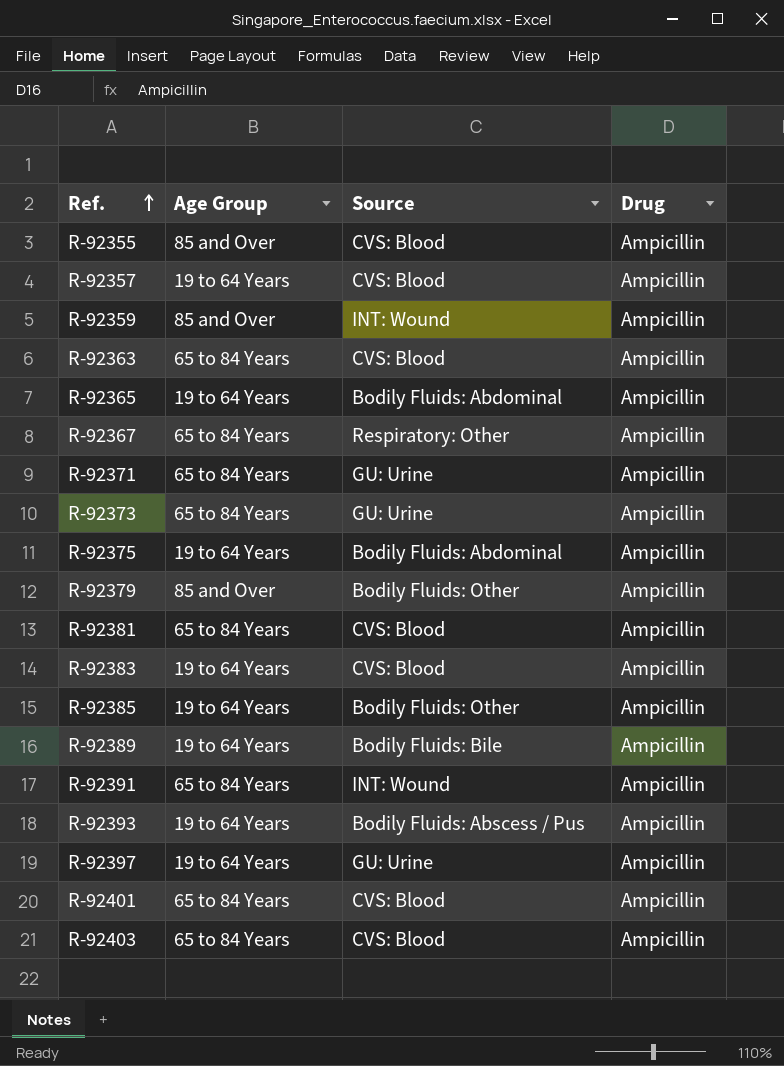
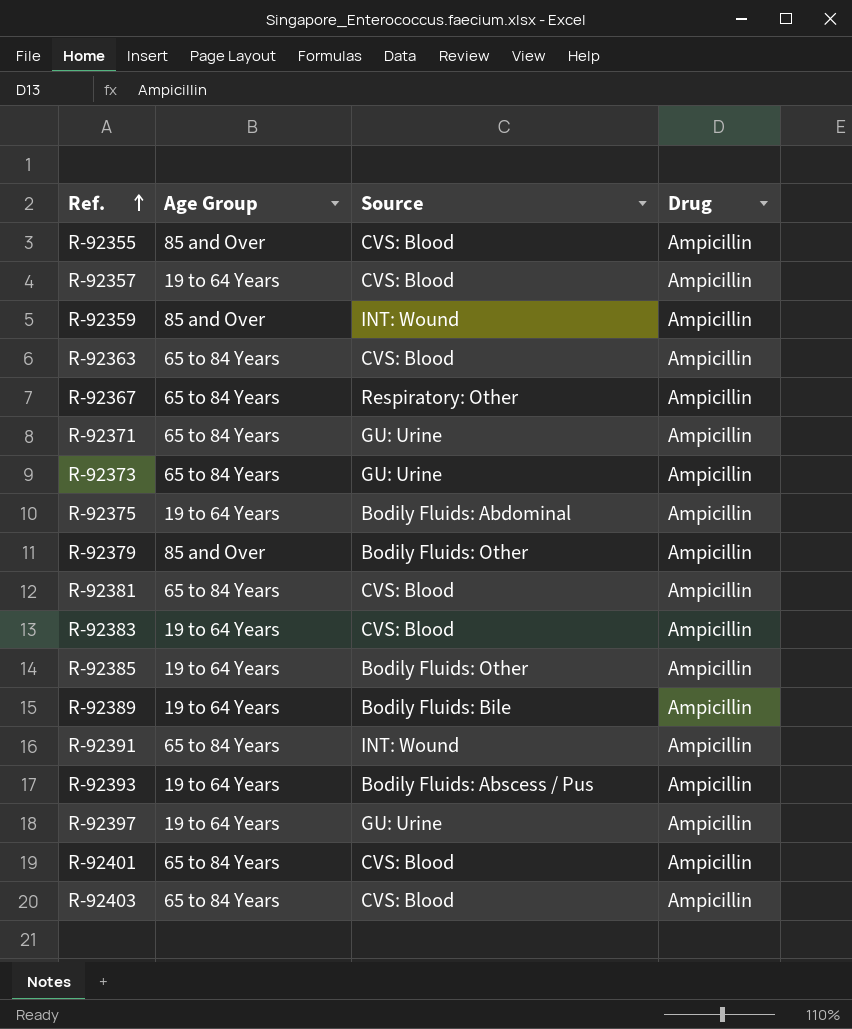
row R-92365: 19 to 64 Years | Bodily Fluids: Abdominal | Ampicillin -> none

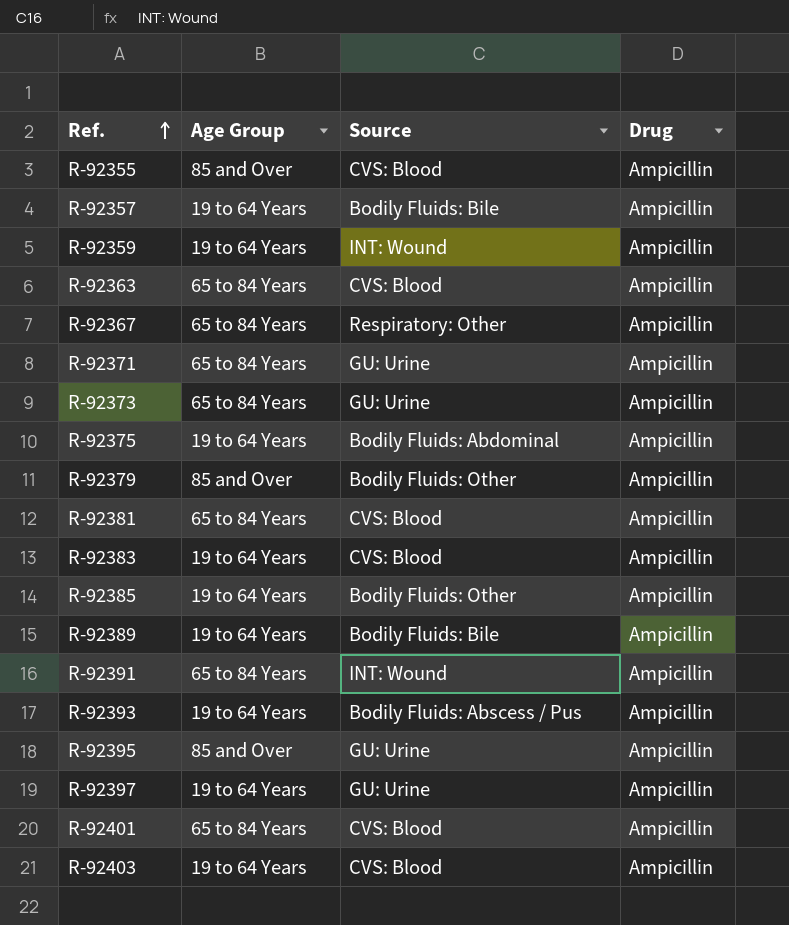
R-92357 | Source: CVS: Blood -> Bodily Fluids: Bile
R-92359 | Age Group: 85 and Over -> 19 to 64 Years
row R-92395: none -> 85 and Over | GU: Urine | Ampicillin
R-92403 | Age Group: 65 to 84 Years -> 19 to 64 Years

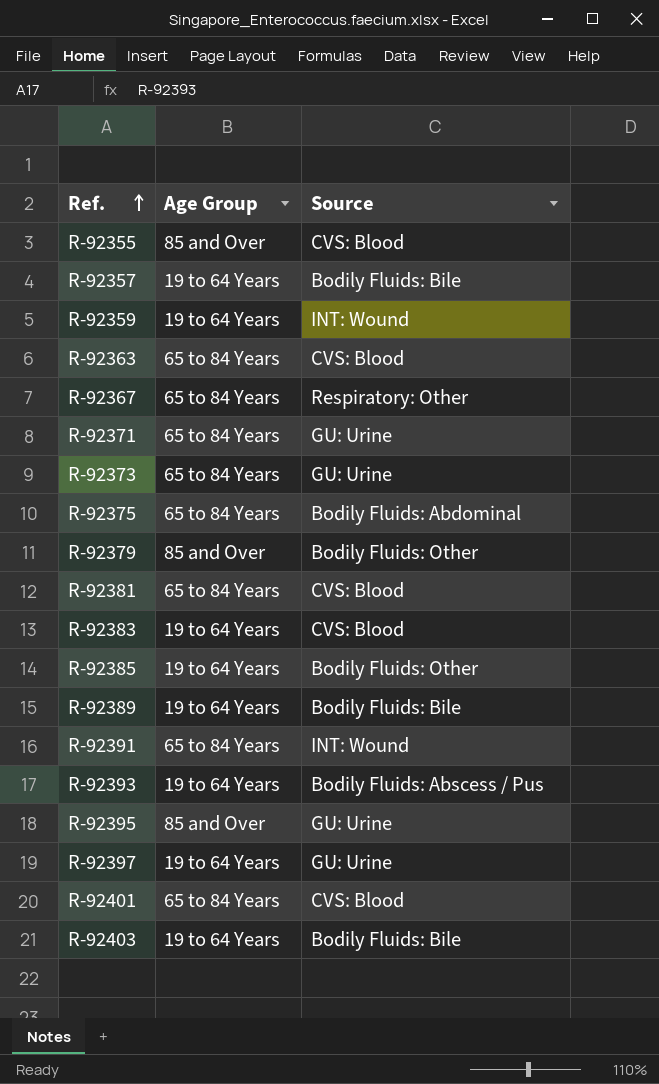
column Drug | position: 4 -> none
R-92375 | Age Group: 19 to 64 Years -> 65 to 84 Years
R-92403 | Source: CVS: Blood -> Bodily Fluids: Bile

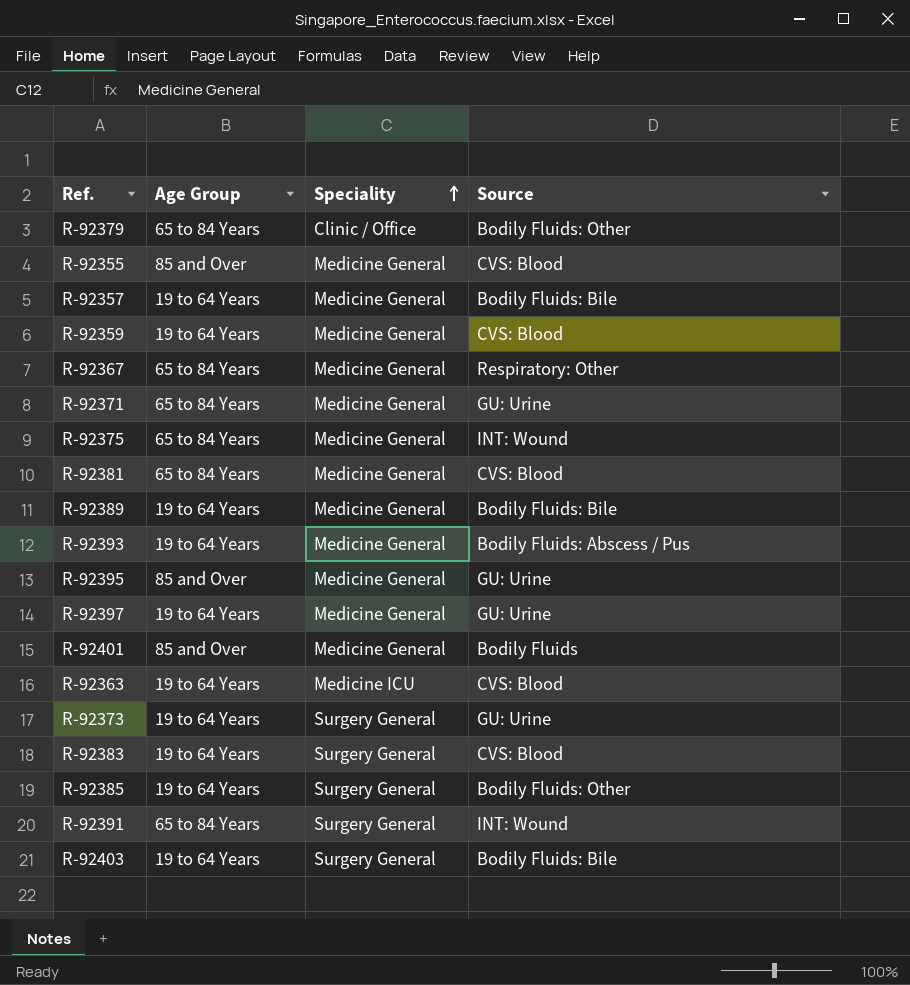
row order: Ref. ascending -> Speciality ascending
column Speciality | position: none -> 3
R-92379 | Age Group: 85 and Over -> 65 to 84 Years
R-92359 | Source: INT: Wound -> CVS: Blood
R-92375 | Source: Bodily Fluids: Abdominal -> INT: Wound
R-92401 | Age Group: 65 to 84 Years -> 85 and Over
R-92401 | Source: CVS: Blood -> Bodily Fluids
R-92363 | Age Group: 65 to 84 Years -> 19 to 64 Years
R-92373 | Age Group: 65 to 84 Years -> 19 to 64 Years

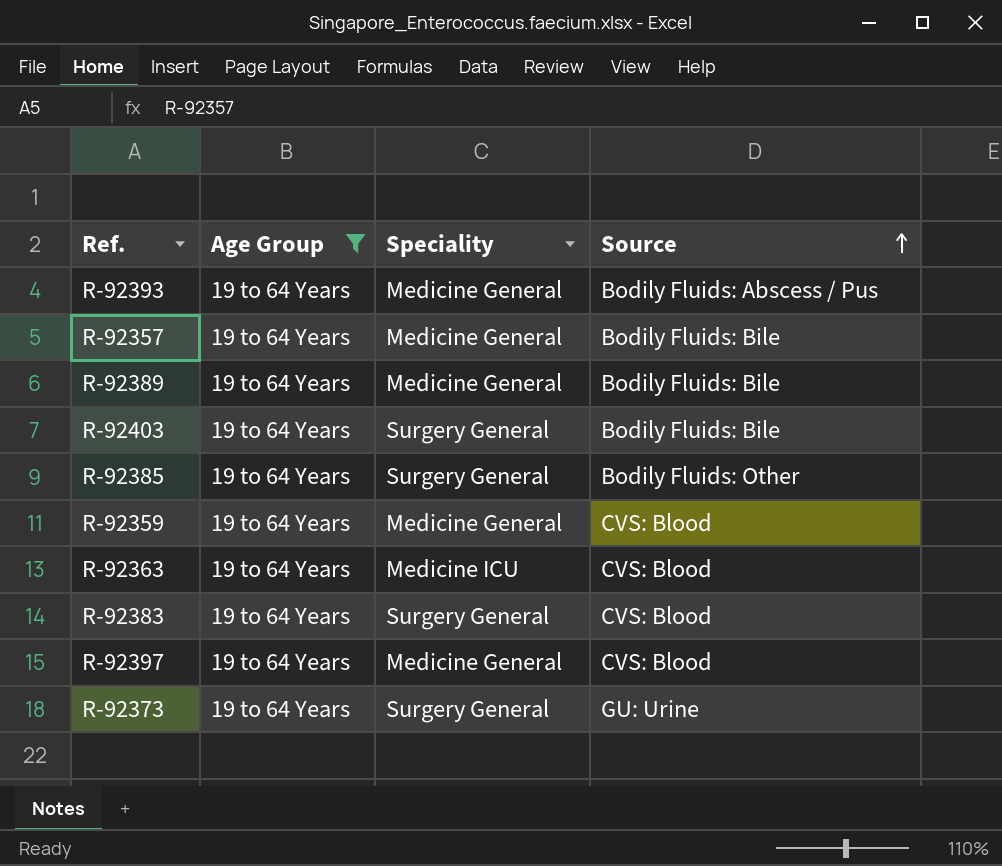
filter: none -> Age Group = 19 to 64 Years
row order: Speciality ascending -> Source ascending
R-92397 | Source: GU: Urine -> CVS: Blood

